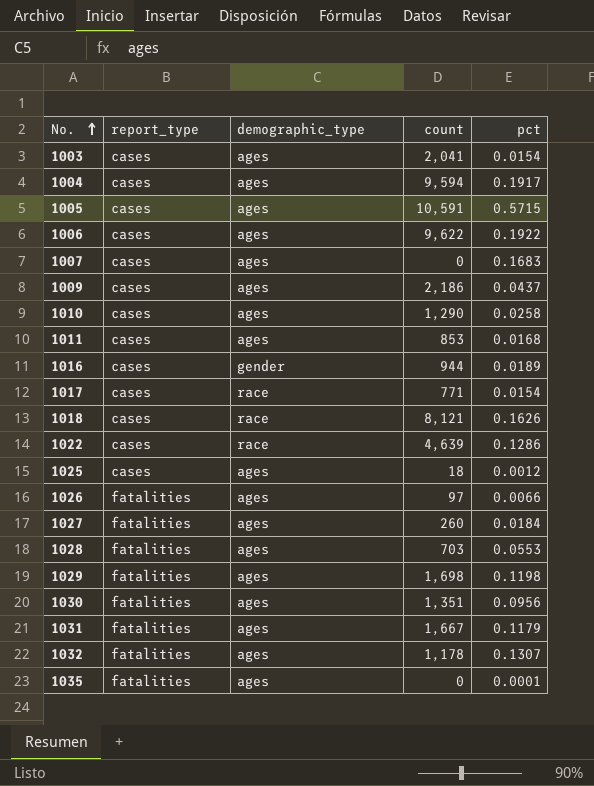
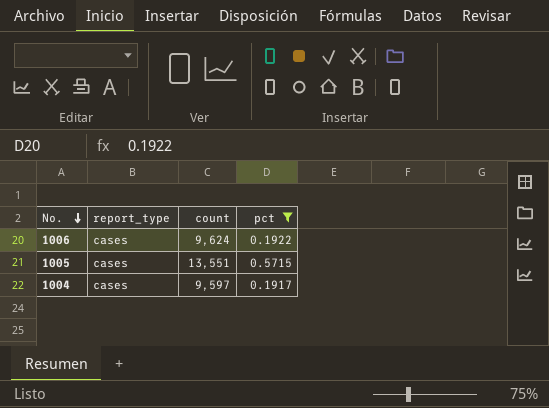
filter: none -> pct >= 0.1917
row order: No. ascending -> No. descending
column demographic_type | position: 3 -> none
1006 | count: 9,622 -> 9,624
1005 | count: 10,591 -> 13,551
1004 | count: 9,594 -> 9,597

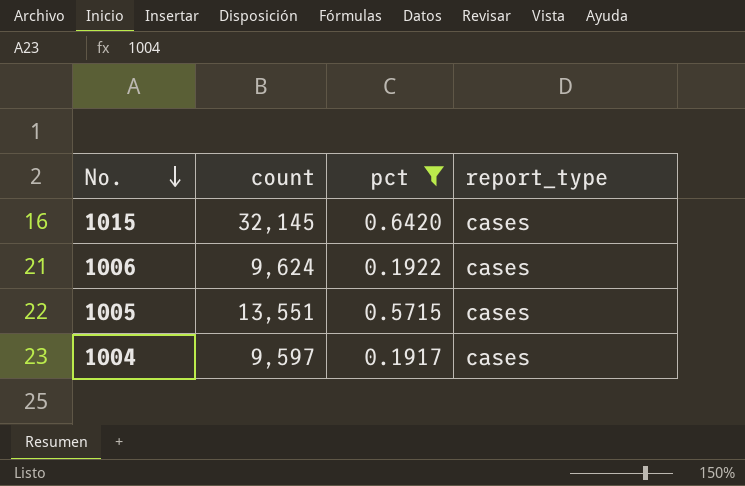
column report_type | position: 2 -> 4
row 1015: none -> 32,145 | 0.6420 | cases

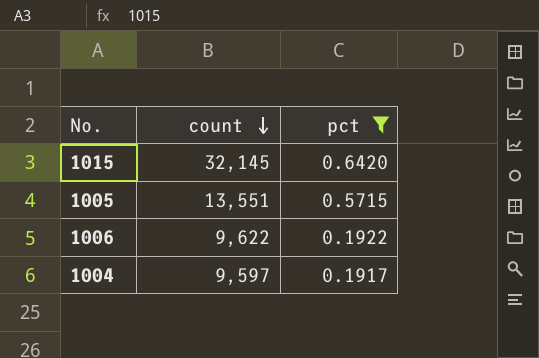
row order: No. descending -> count descending
column report_type | position: 4 -> none
1006 | count: 9,624 -> 9,622

